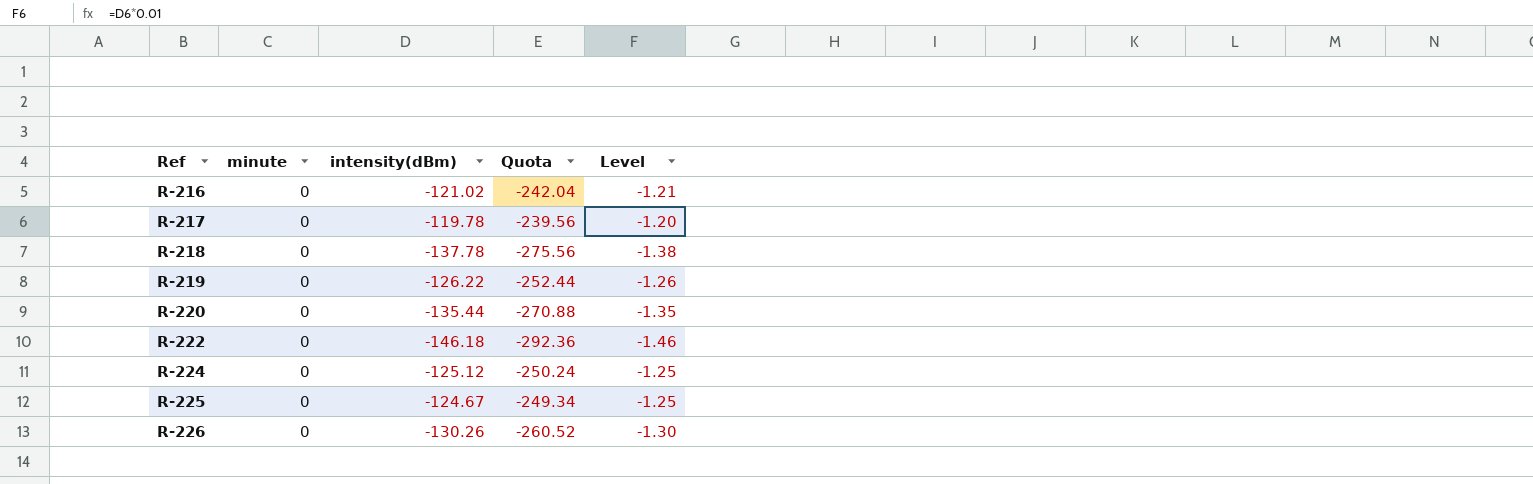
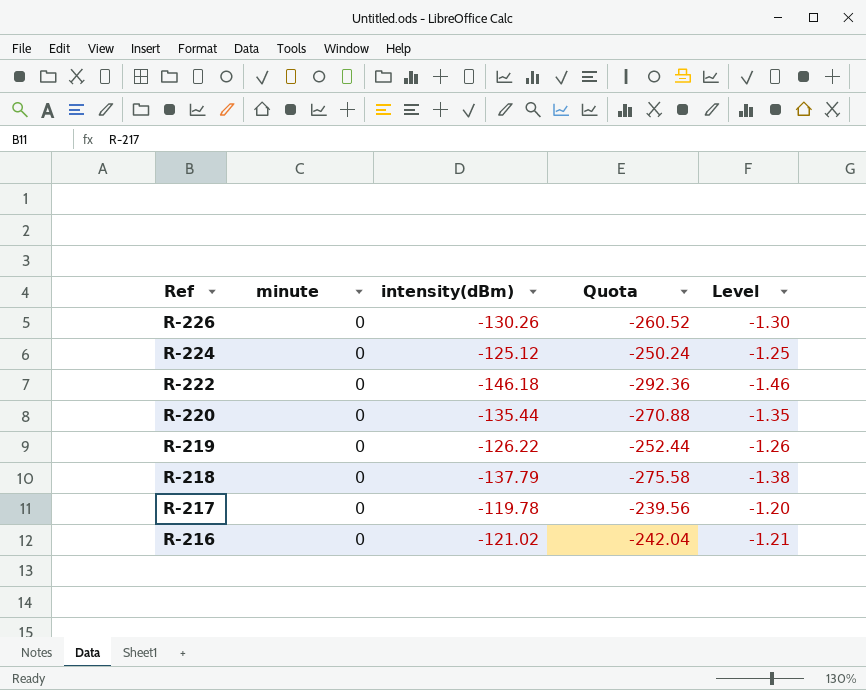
row order: Ref ascending -> Ref descending
row R-225: 0 | -124.67 | -249.34 | -1.25 -> none
R-218 | intensity(dBm): -137.78 -> -137.79
R-218 | Quota: -275.56 -> -275.58

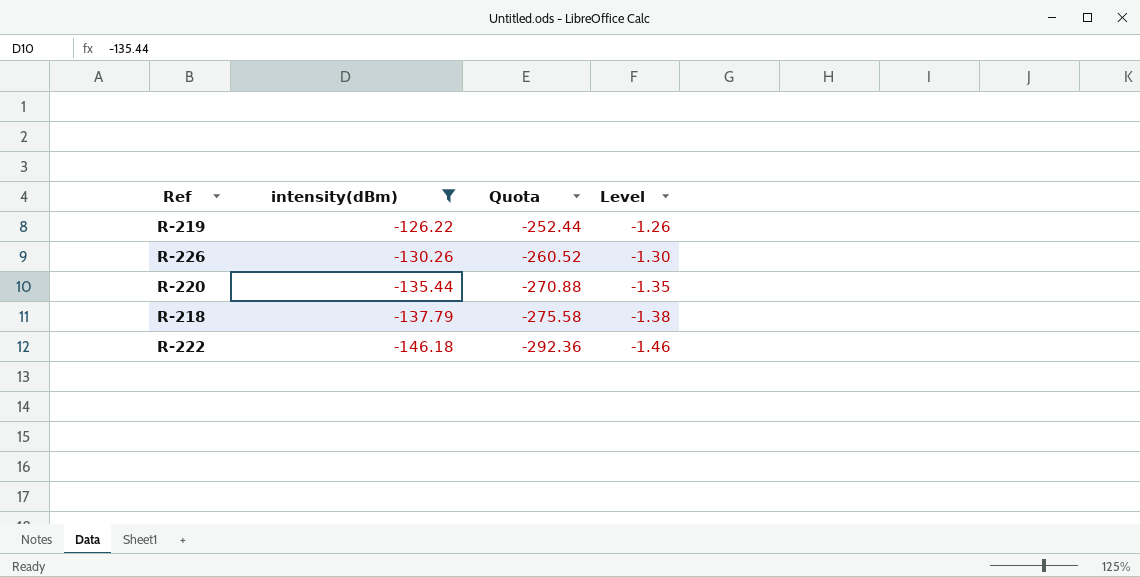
filter: none -> intensity(dBm) <= -126.22
row order: Ref descending -> intensity(dBm) descending
column minute | position: 2 -> none

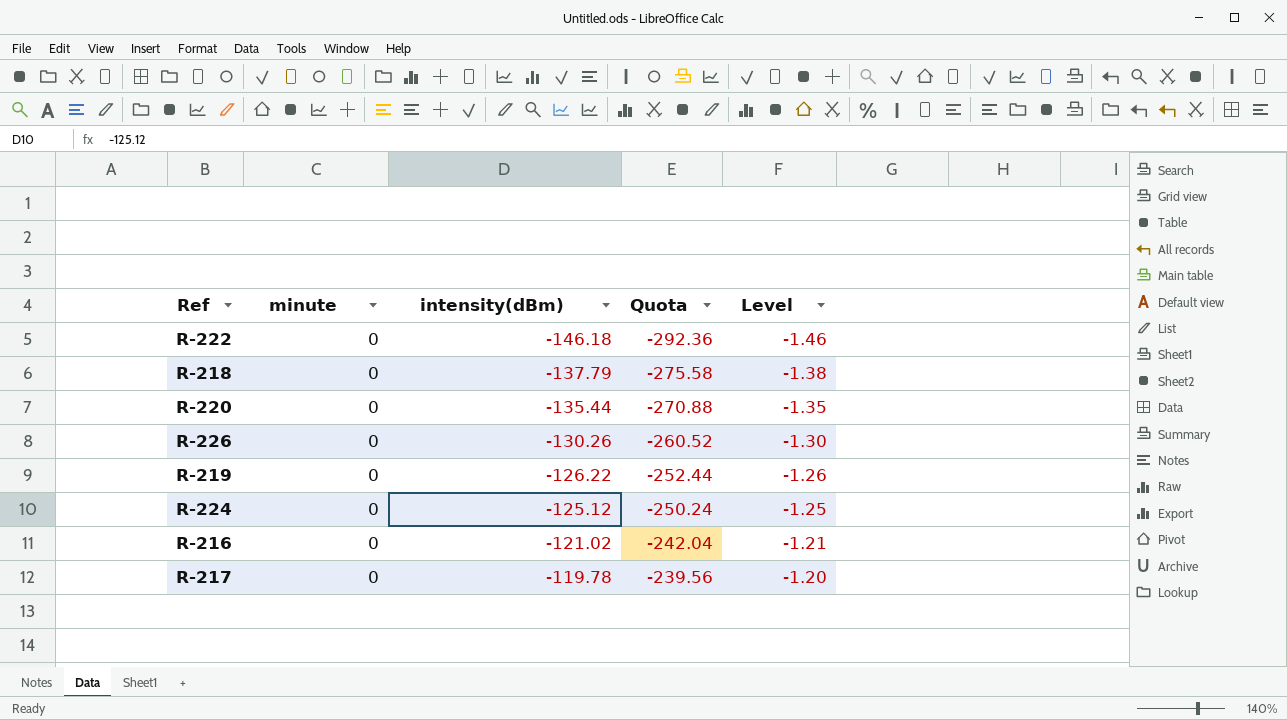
filter: intensity(dBm) <= -126.22 -> none
row order: intensity(dBm) descending -> intensity(dBm) ascending
column minute | position: none -> 2

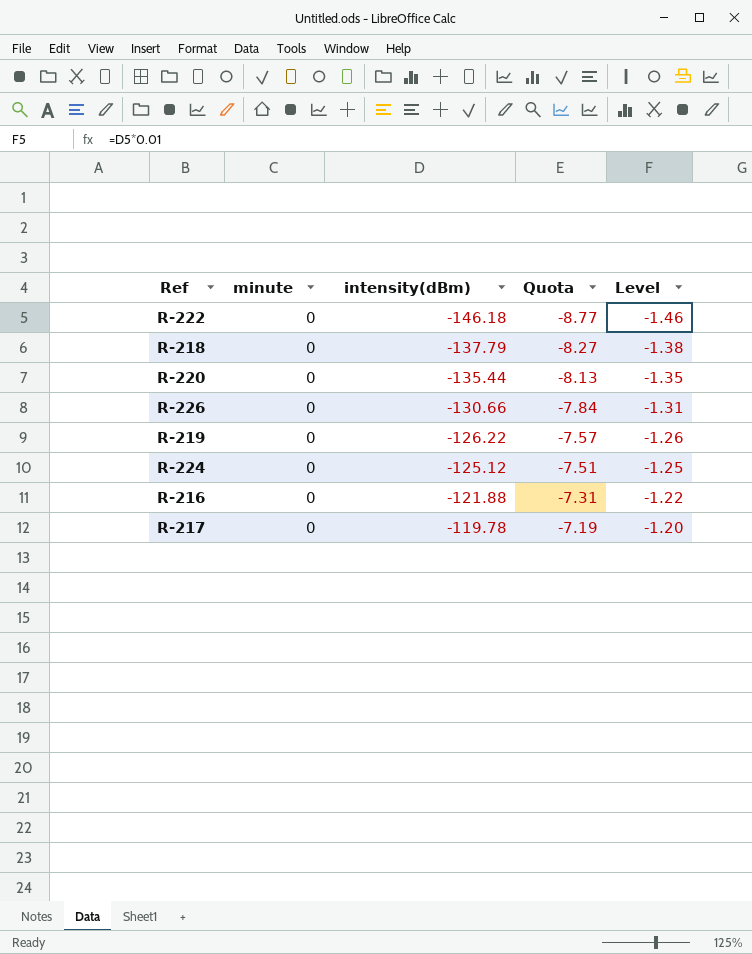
column Quota | formula: [intensity(dBm)] * 2 -> [intensity(dBm)] * 0.06
R-226 | intensity(dBm): -130.26 -> -130.66
R-226 | Level: -1.30 -> -1.31
R-216 | intensity(dBm): -121.02 -> -121.88
R-216 | Level: -1.21 -> -1.22

